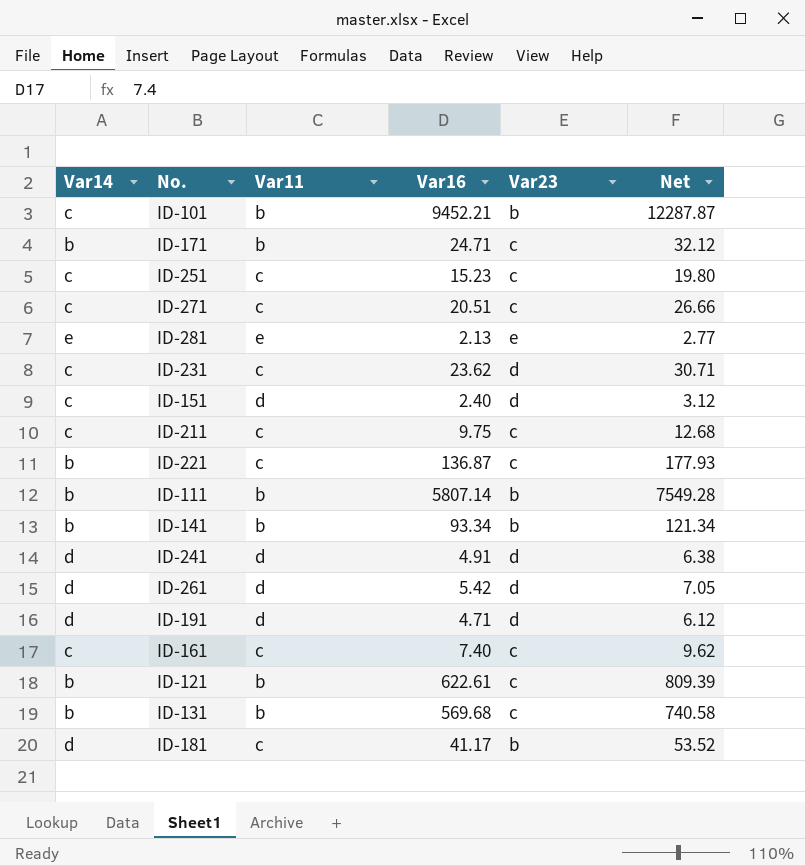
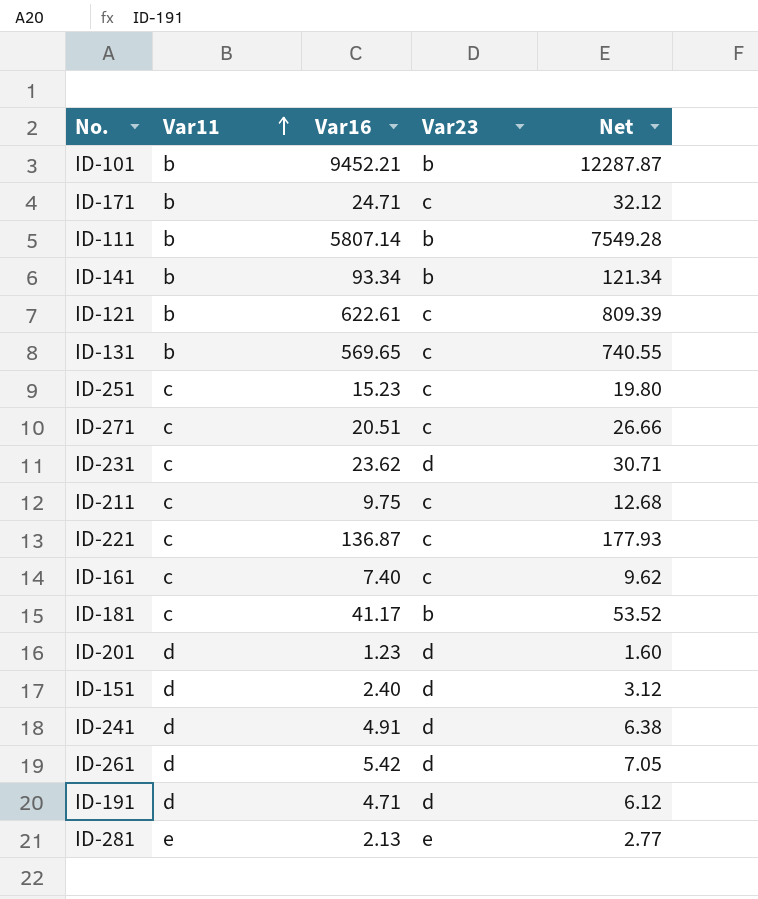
row order: none -> Var11 ascending
column Var14 | position: 1 -> none
ID-131 | Var16: 569.68 -> 569.65
ID-131 | Net: 740.58 -> 740.55
row ID-201: none -> d | 1.23 | d | 1.60

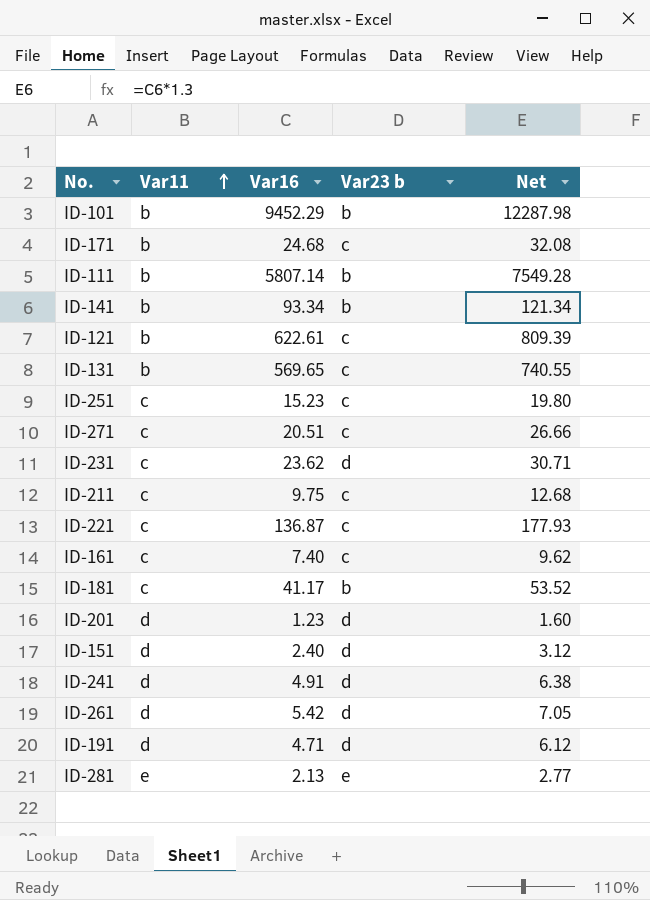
column name: Var23 -> Var23 b
ID-101 | Var16: 9452.21 -> 9452.29
ID-101 | Net: 12287.87 -> 12287.98
ID-171 | Var16: 24.71 -> 24.68
ID-171 | Net: 32.12 -> 32.08

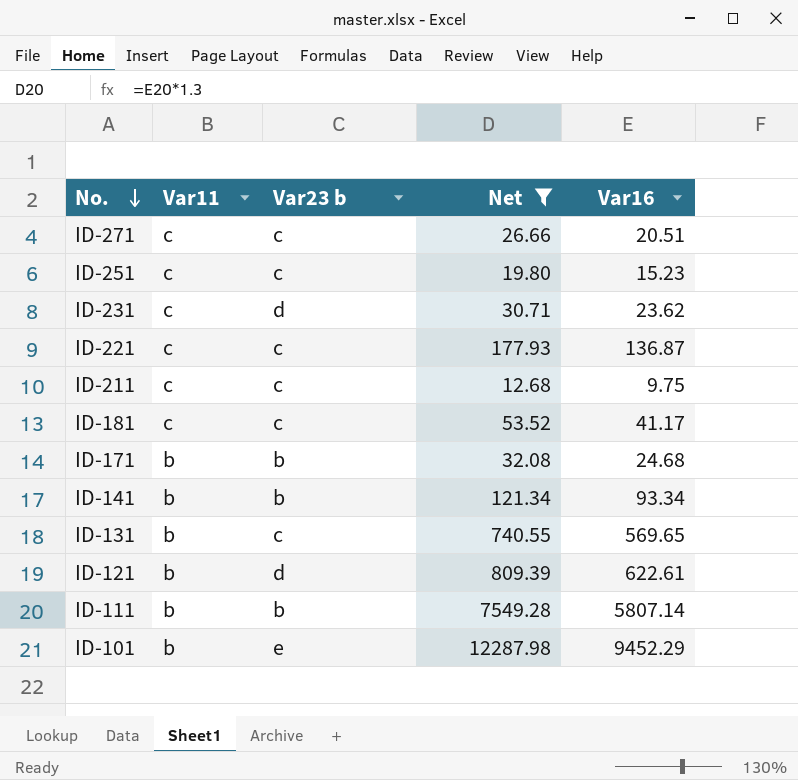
filter: none -> Net >= 12.68
row order: Var11 ascending -> No. descending
column Var16 | position: 3 -> 5
ID-181 | Var23 b: b -> c
ID-171 | Var23 b: c -> b
ID-121 | Var23 b: c -> d
ID-101 | Var23 b: b -> e

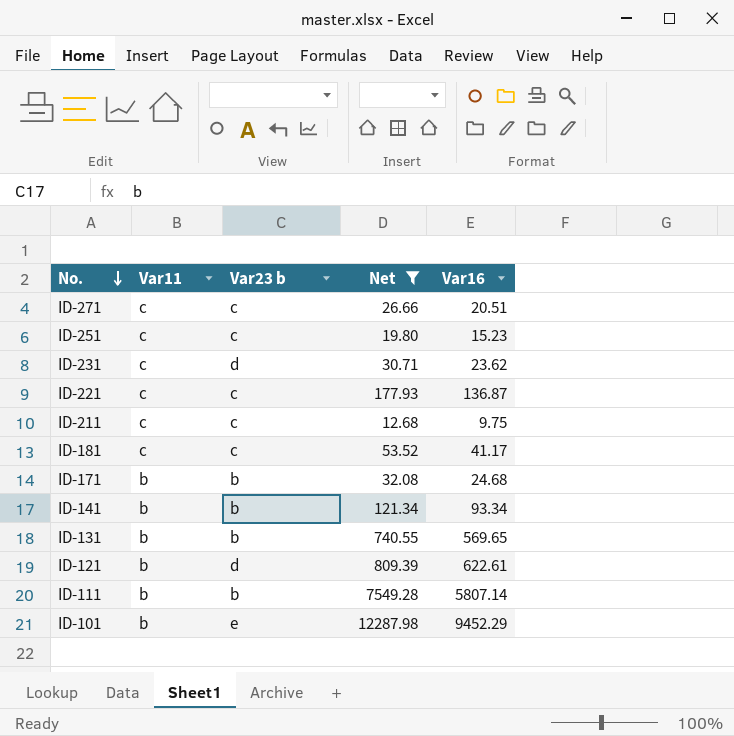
ID-131 | Var23 b: c -> b

